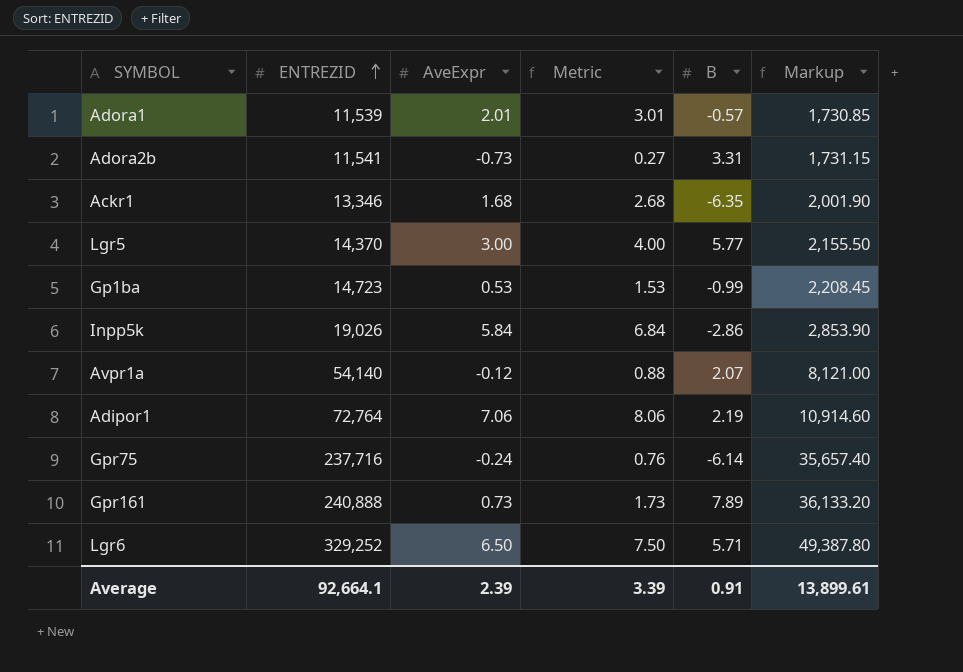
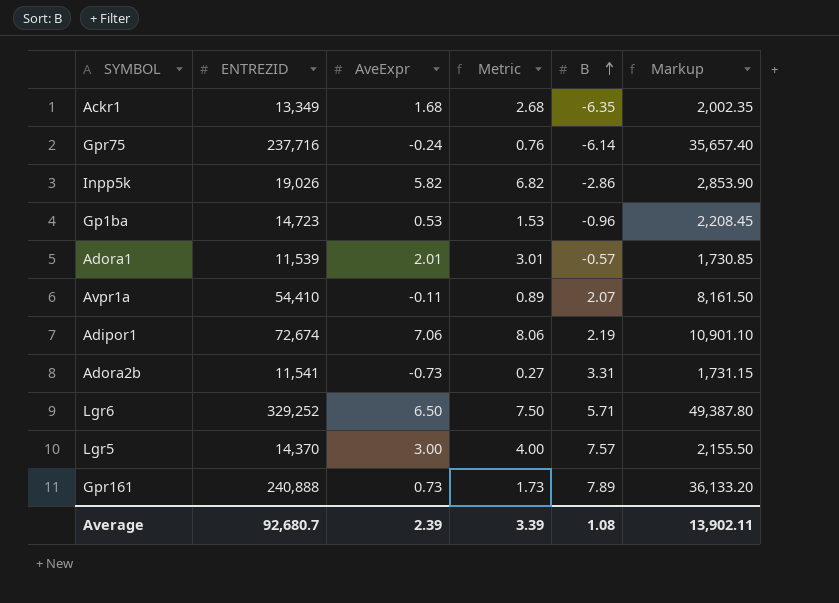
row order: ENTREZID ascending -> B ascending
Ackr1 | ENTREZID: 13,346 -> 13,349
Ackr1 | Markup: 2,001.90 -> 2,002.35
Inpp5k | AveExpr: 5.84 -> 5.82
Inpp5k | Metric: 6.84 -> 6.82
Gp1ba | B: -0.99 -> -0.96
Avpr1a | ENTREZID: 54,140 -> 54,410
Avpr1a | AveExpr: -0.12 -> -0.11
Avpr1a | Metric: 0.88 -> 0.89
Avpr1a | Markup: 8,121.00 -> 8,161.50
Adipor1 | ENTREZID: 72,764 -> 72,674
Adipor1 | Markup: 10,914.60 -> 10,901.10
Lgr5 | B: 5.77 -> 7.57
Average | ENTREZID: 92,664.1 -> 92,680.7
Average | B: 0.91 -> 1.08
Average | Markup: 13,899.61 -> 13,902.11

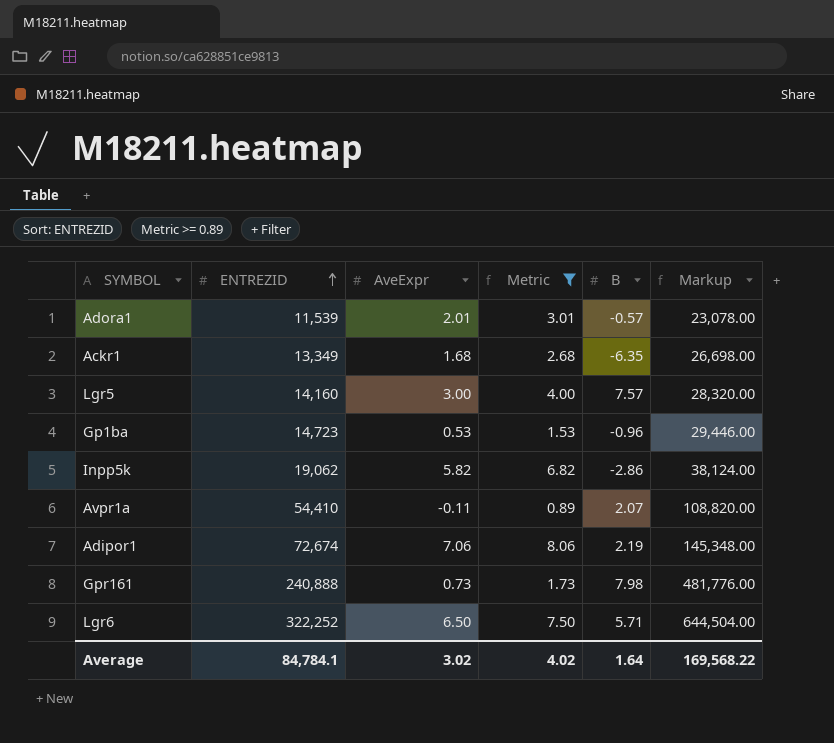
filter: none -> Metric >= 0.89
row order: B ascending -> ENTREZID ascending
column Markup | formula: [ENTREZID] * 0.15 -> [ENTREZID] * 2
Lgr5 | ENTREZID: 14,370 -> 14,160
Inpp5k | ENTREZID: 19,026 -> 19,062
Gpr161 | B: 7.89 -> 7.98
Lgr6 | ENTREZID: 329,252 -> 322,252
Average | ENTREZID: 92,680.7 -> 84,784.1
Average | AveExpr: 2.39 -> 3.02
Average | Metric: 3.39 -> 4.02
Average | B: 1.08 -> 1.64
Average | Markup: 13,902.11 -> 169,568.22

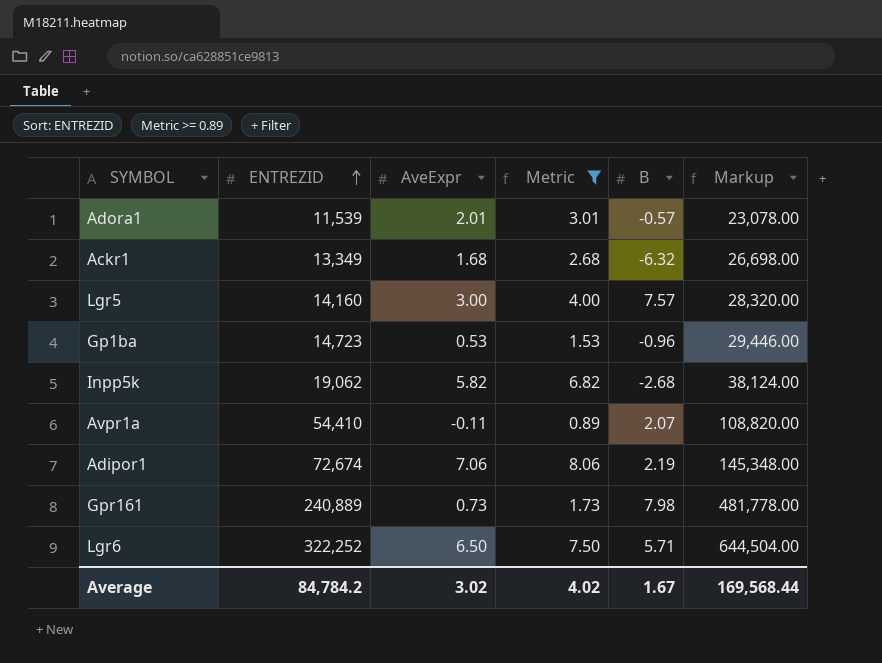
Ackr1 | B: -6.35 -> -6.32
Inpp5k | B: -2.86 -> -2.68
Gpr161 | ENTREZID: 240,888 -> 240,889
Gpr161 | Markup: 481,776.00 -> 481,778.00
Average | ENTREZID: 84,784.1 -> 84,784.2
Average | B: 1.64 -> 1.67
Average | Markup: 169,568.22 -> 169,568.44

